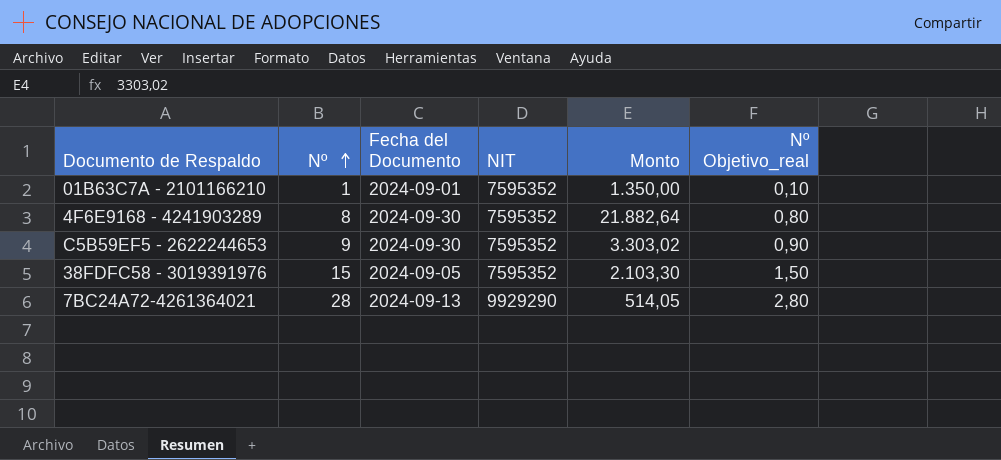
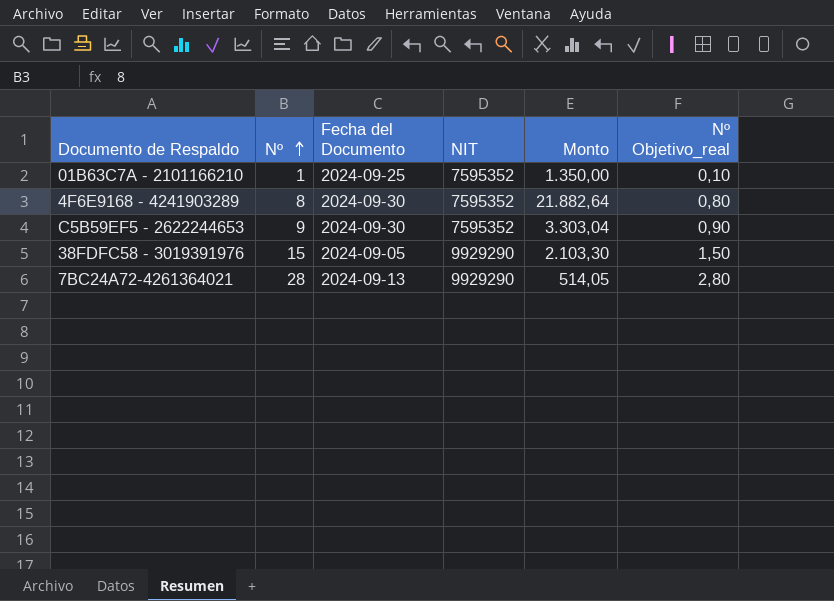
01B63C7A - 2101166210 | Fecha del Documento: 2024-09-01 -> 2024-09-25
C5B59EF5 - 2622244653 | Monto: 3.303,02 -> 3.303,04
38FDFC58 - 3019391976 | NIT: 7595352 -> 9929290

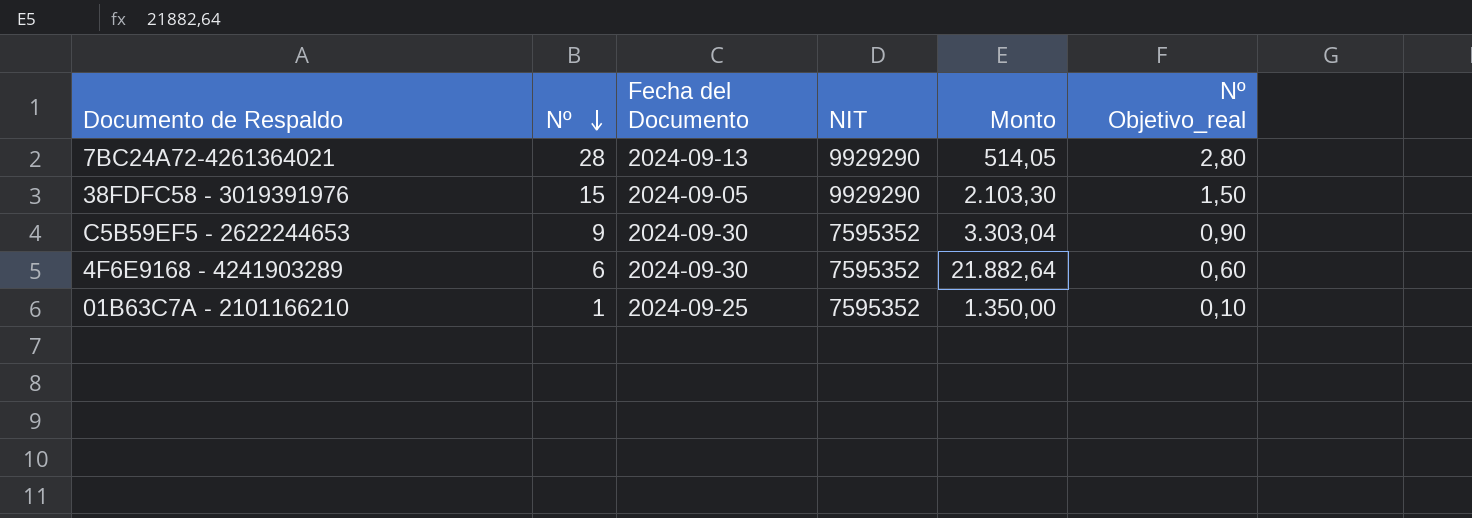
row order: Nº ascending -> Nº descending
4F6E9168 - 4241903289 | Nº: 8 -> 6
4F6E9168 - 4241903289 | Nº Objetivo_real: 0,80 -> 0,60

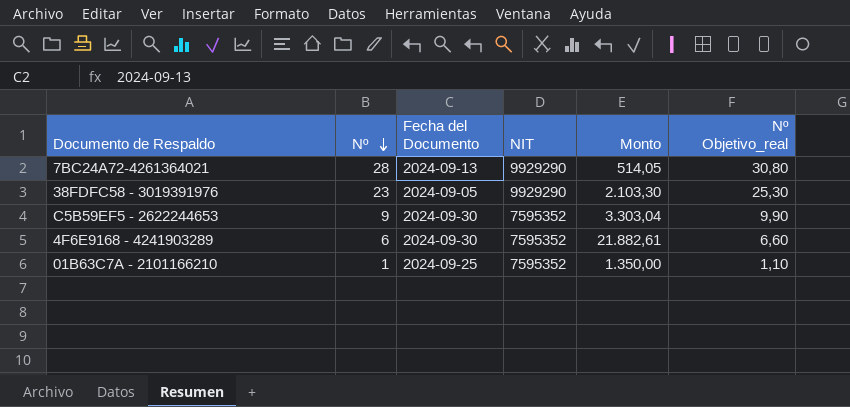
column Nº Objetivo_real | formula: [Nº] * 0,1 -> [Nº] * 1,1
38FDFC58 - 3019391976 | Nº: 15 -> 23
4F6E9168 - 4241903289 | Monto: 21.882,64 -> 21.882,61

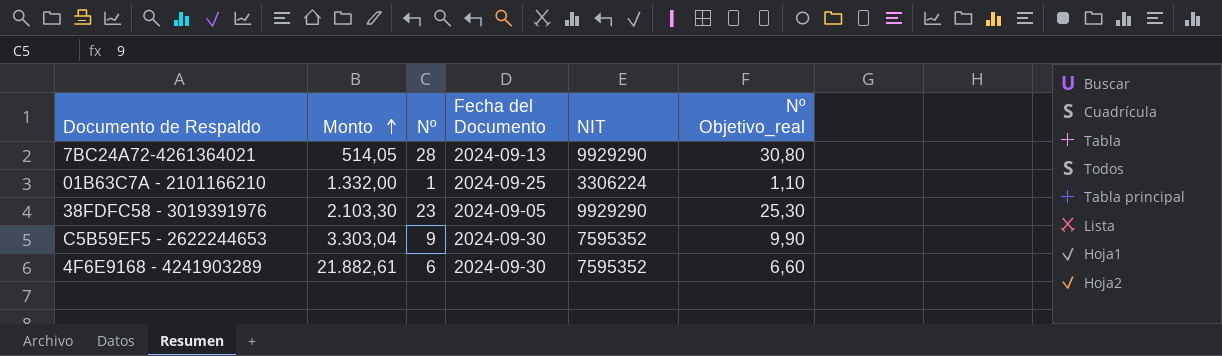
row order: Nº descending -> Monto ascending
column Monto | position: 5 -> 2
01B63C7A - 2101166210 | Monto: 1.350,00 -> 1.332,00
01B63C7A - 2101166210 | NIT: 7595352 -> 3306224

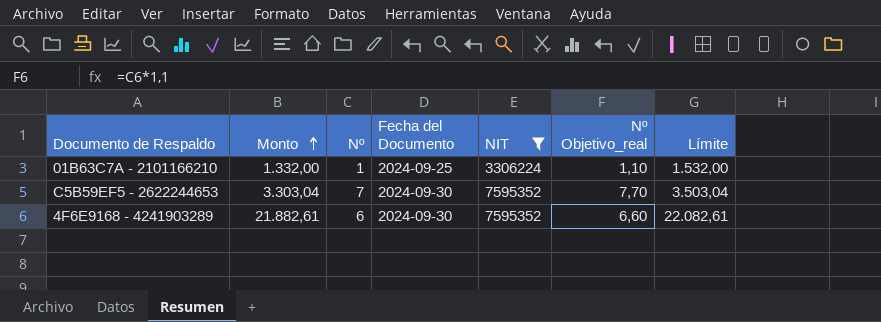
filter: none -> NIT != 9929290
column Límite | formula: none -> [Monto] + 200
C5B59EF5 - 2622244653 | Nº: 9 -> 7
C5B59EF5 - 2622244653 | Nº Objetivo_real: 9,90 -> 7,70

